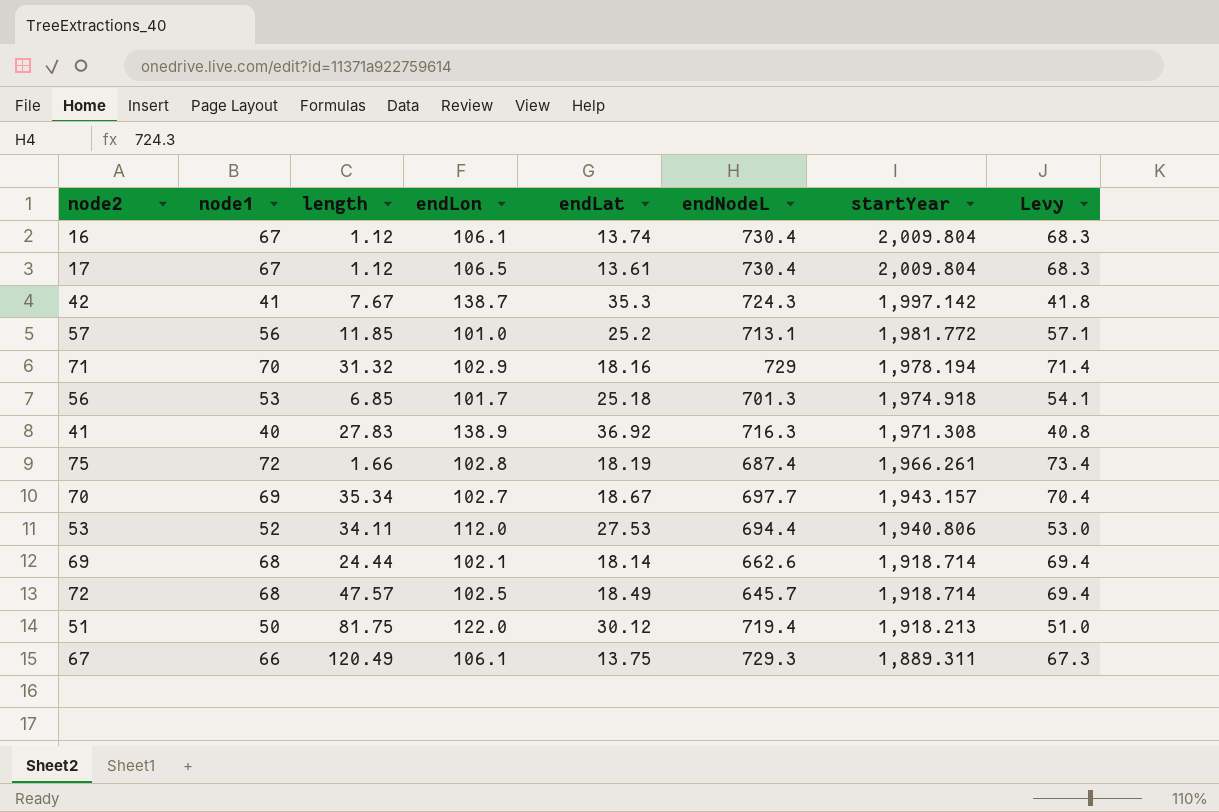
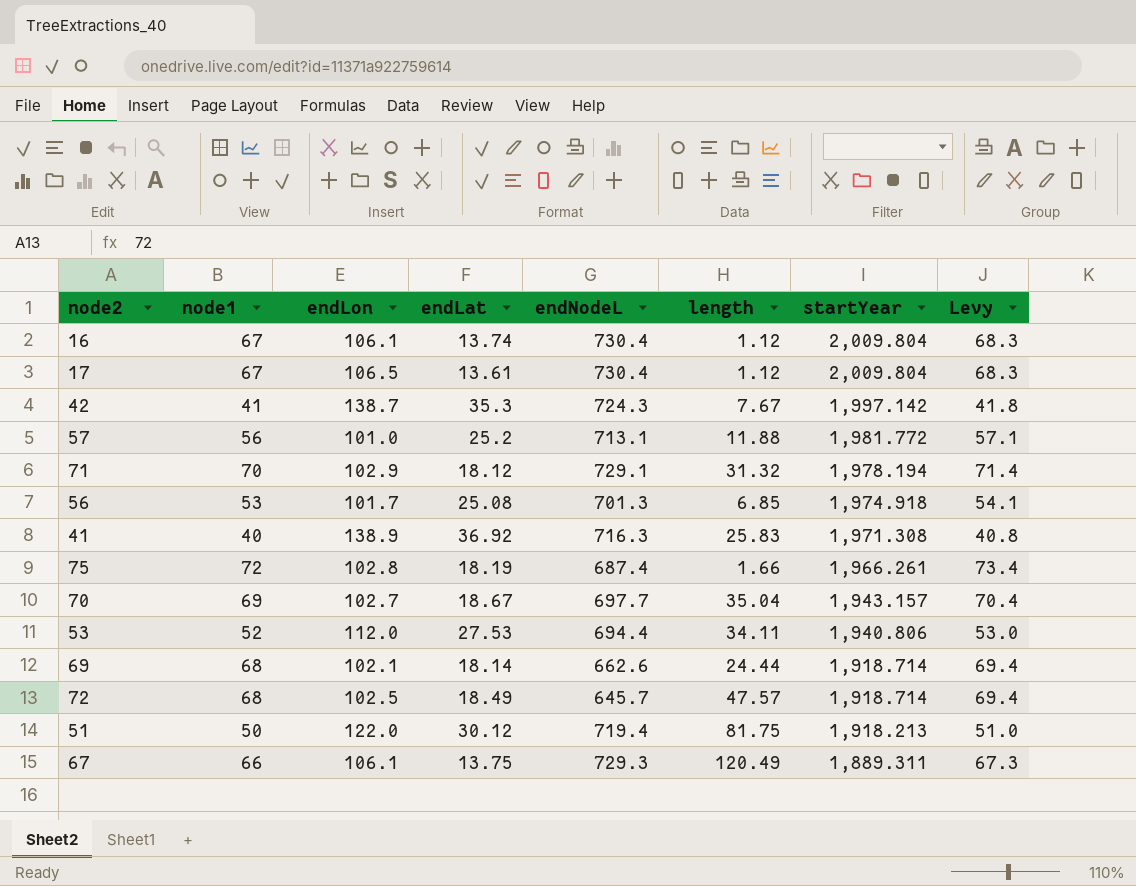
column length | position: 3 -> 6
57 | length: 11.85 -> 11.88
71 | endLat: 18.16 -> 18.12
71 | endNodeL: 729 -> 729.1
56 | endLat: 25.18 -> 25.08
41 | length: 27.83 -> 25.83
70 | length: 35.34 -> 35.04

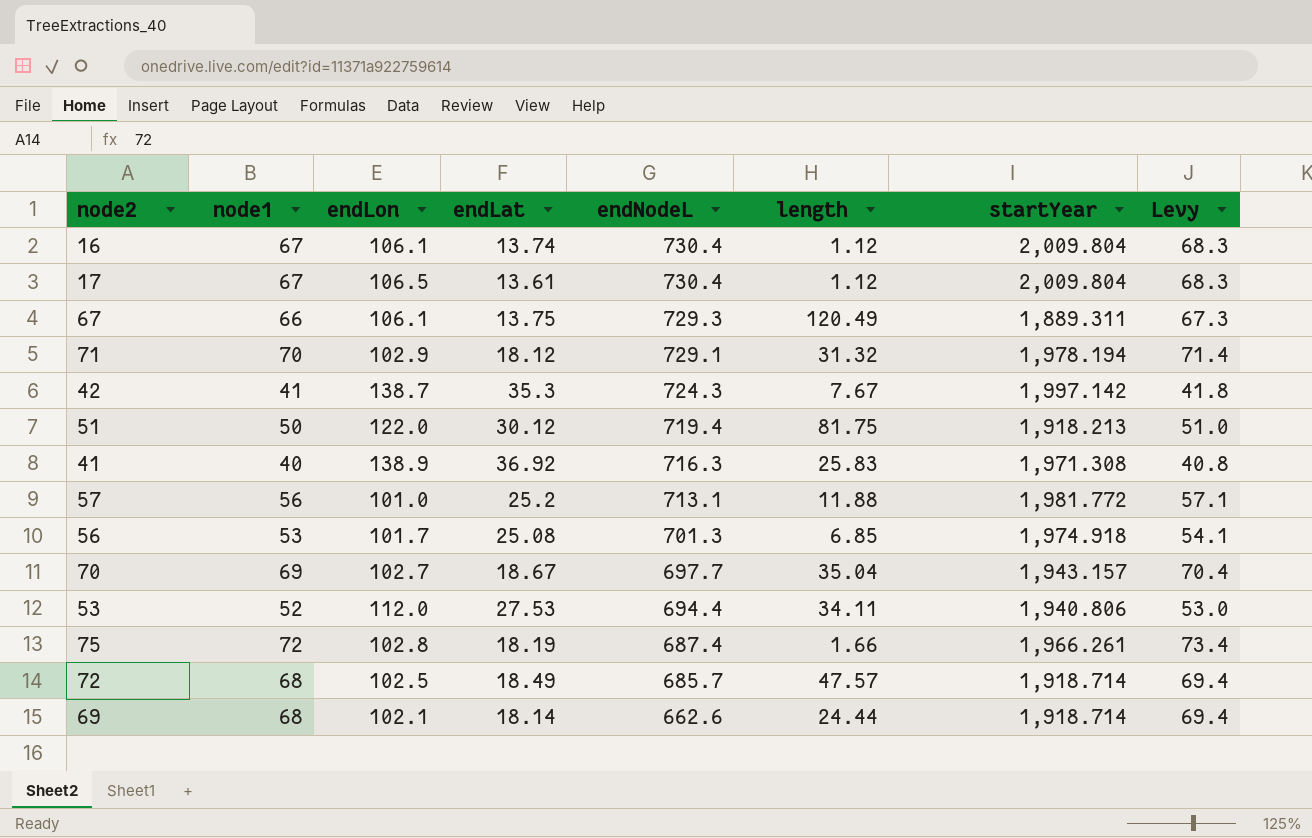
row order: startYear descending -> endNodeL descending
72 | endNodeL: 645.7 -> 685.7

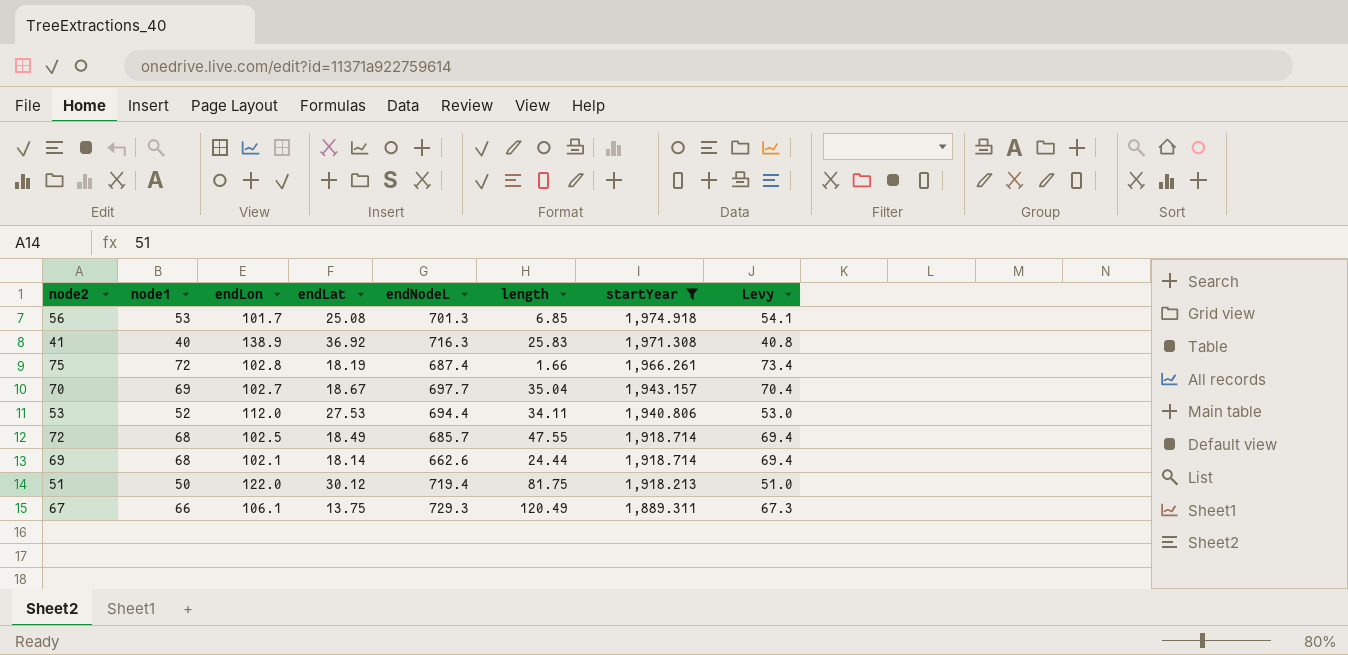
filter: none -> startYear <= 1,974.918
row order: endNodeL descending -> startYear descending
72 | length: 47.57 -> 47.55

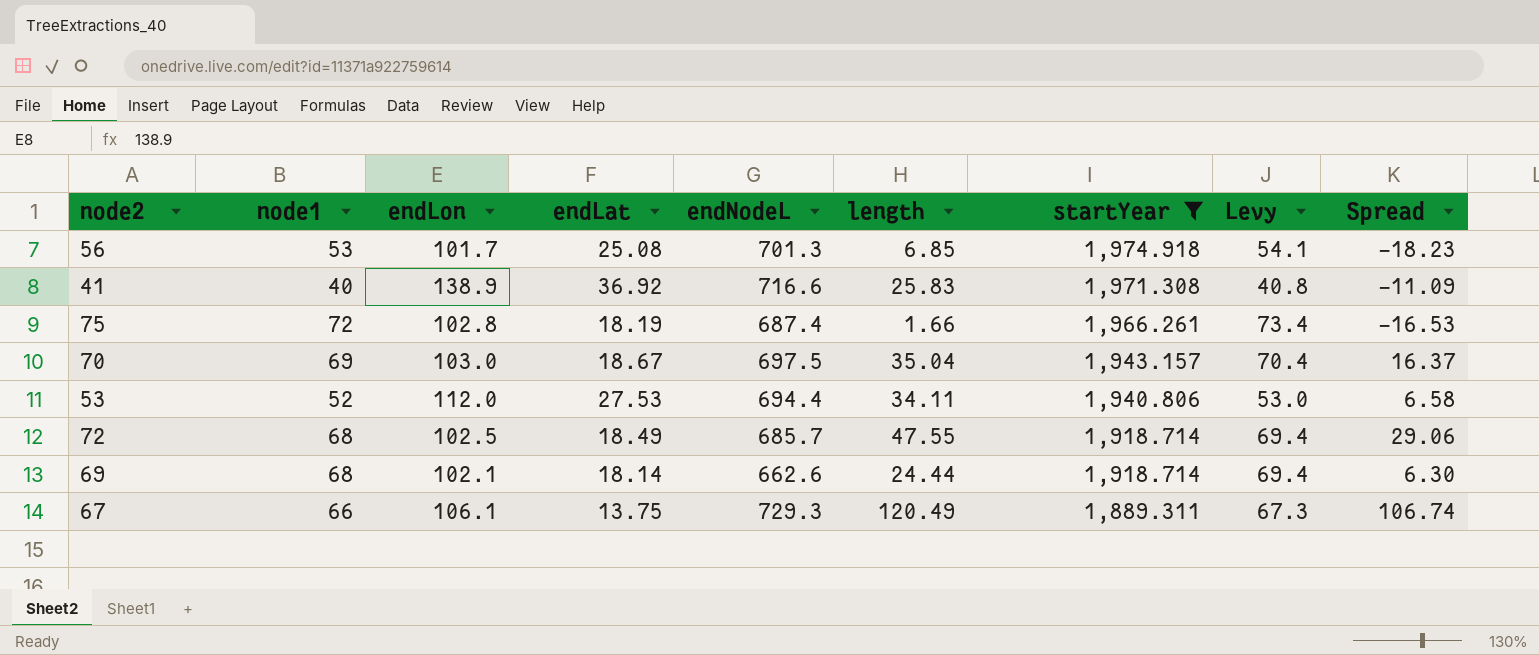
column Spread | formula: none -> [length] - [endLat]
row 51: 50 | 122.0 | 30.12 | 719.4 | 81.75 | 1,918.213 | 51.0 -> none
41 | endNodeL: 716.3 -> 716.6
70 | endLon: 102.7 -> 103.0
70 | endNodeL: 697.7 -> 697.5

